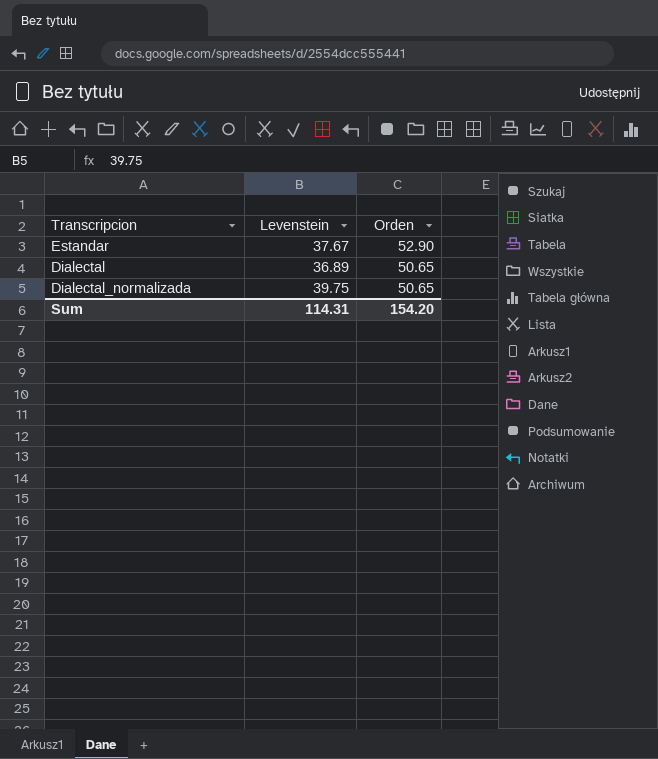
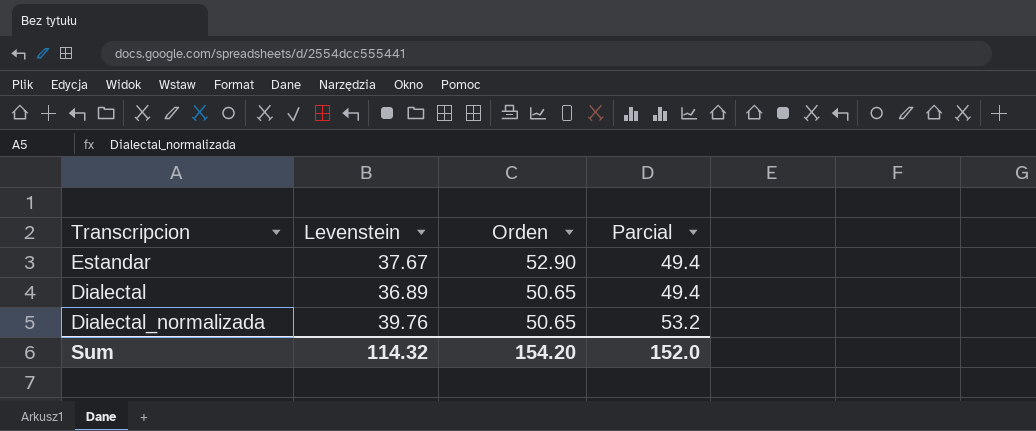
column Parcial | position: none -> 4
Dialectal_normalizada | Levenstein: 39.75 -> 39.76
Sum | Levenstein: 114.31 -> 114.32

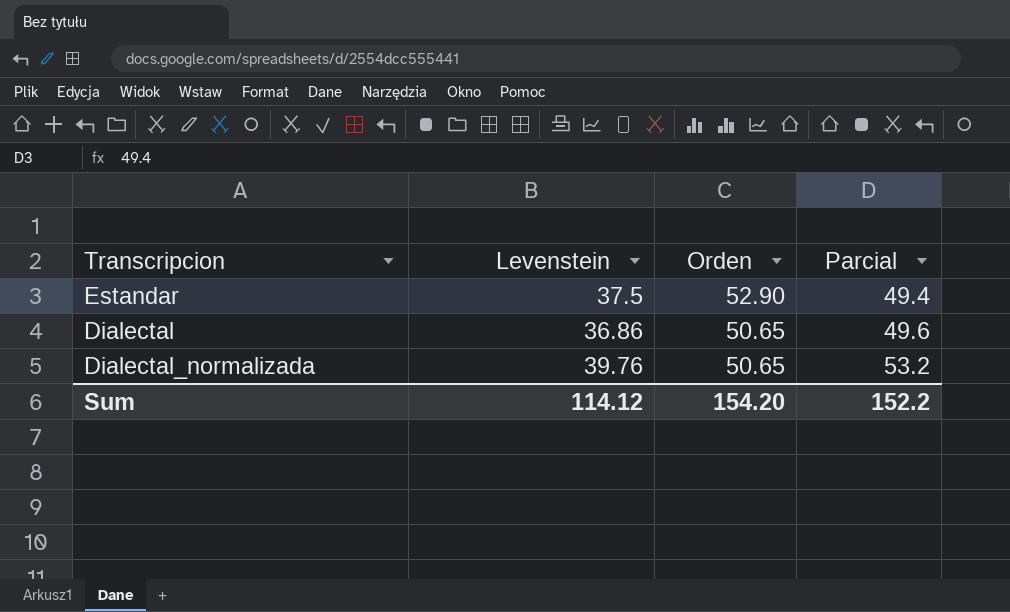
Estandar | Levenstein: 37.67 -> 37.5
Dialectal | Levenstein: 36.89 -> 36.86
Dialectal | Parcial: 49.4 -> 49.6
Sum | Levenstein: 114.32 -> 114.12
Sum | Parcial: 152.0 -> 152.2

